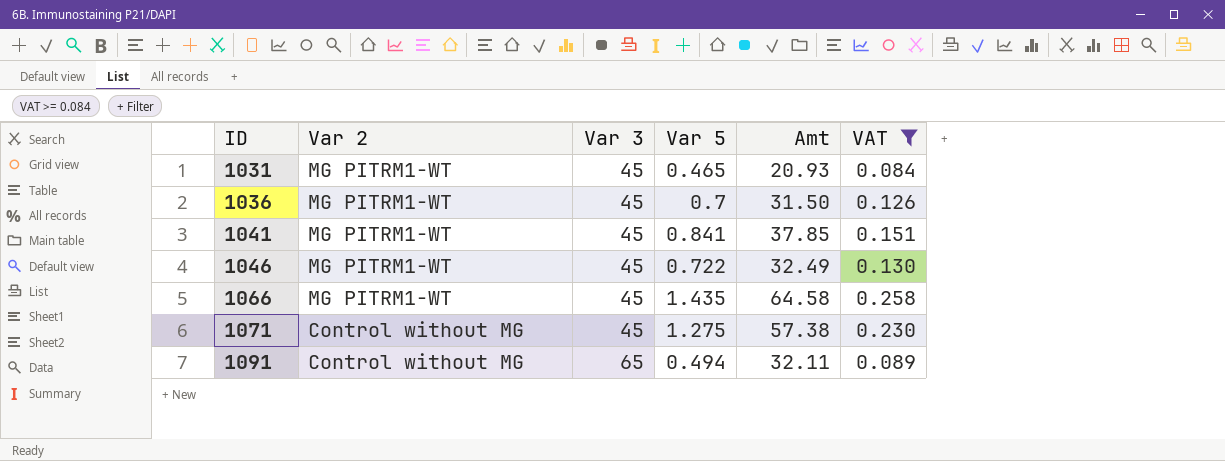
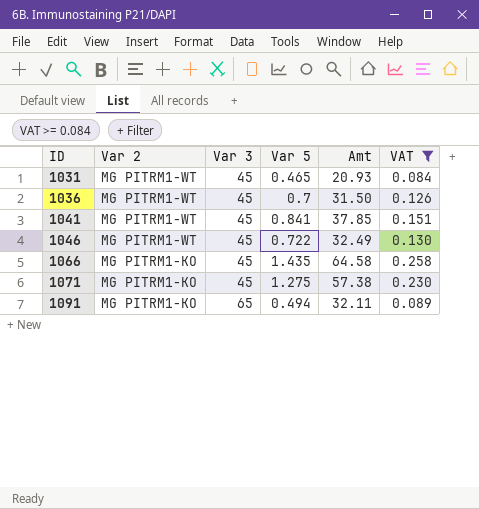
1066 | Var 2: MG PITRM1-WT -> MG PITRM1-KO
1071 | Var 2: Control without MG -> MG PITRM1-KO
1091 | Var 2: Control without MG -> MG PITRM1-KO

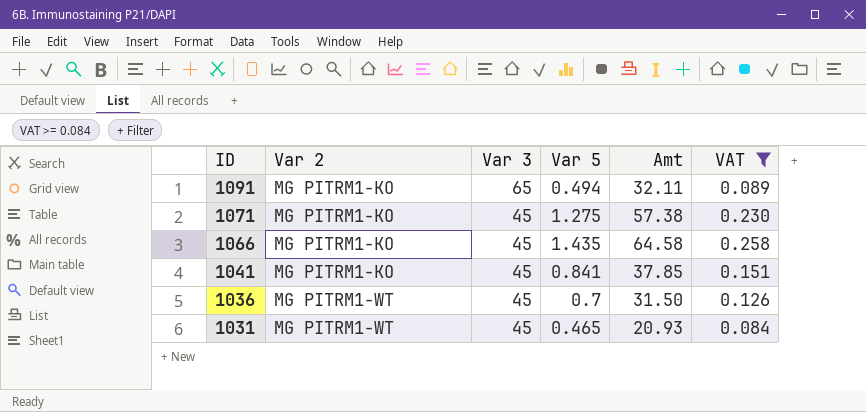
row order: ID ascending -> ID descending
row 1046: MG PITRM1-WT | 45 | 0.722 | 32.49 | 0.130 -> none
1041 | Var 2: MG PITRM1-WT -> MG PITRM1-KO

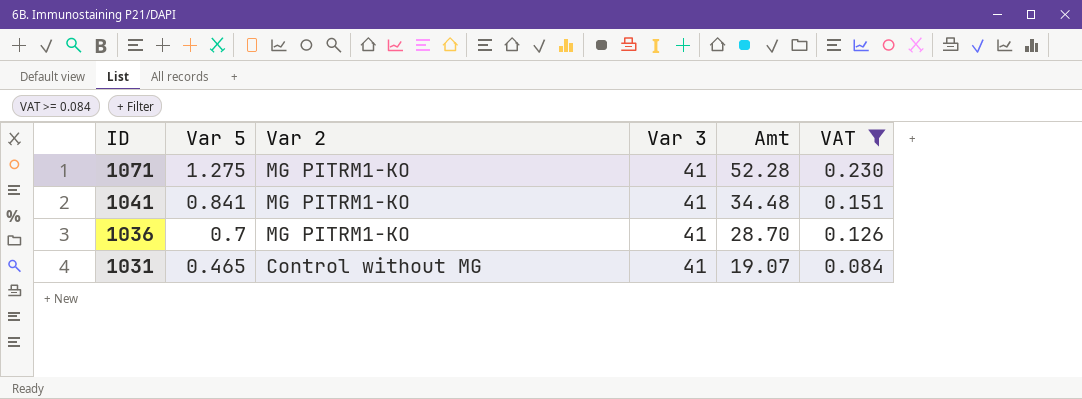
column Var 5 | position: 4 -> 2
row 1091: MG PITRM1-KO | 65 | 0.494 | 32.11 | 0.089 -> none
row 1066: MG PITRM1-KO | 45 | 1.435 | 64.58 | 0.258 -> none
1071 | Var 3: 45 -> 41
1071 | Amt: 57.38 -> 52.28
1041 | Var 3: 45 -> 41
1041 | Amt: 37.85 -> 34.48
1036 | Var 2: MG PITRM1-WT -> MG PITRM1-KO
1036 | Var 3: 45 -> 41
1036 | Amt: 31.50 -> 28.70
1031 | Var 2: MG PITRM1-WT -> Control without MG
1031 | Var 3: 45 -> 41
1031 | Amt: 20.93 -> 19.07

